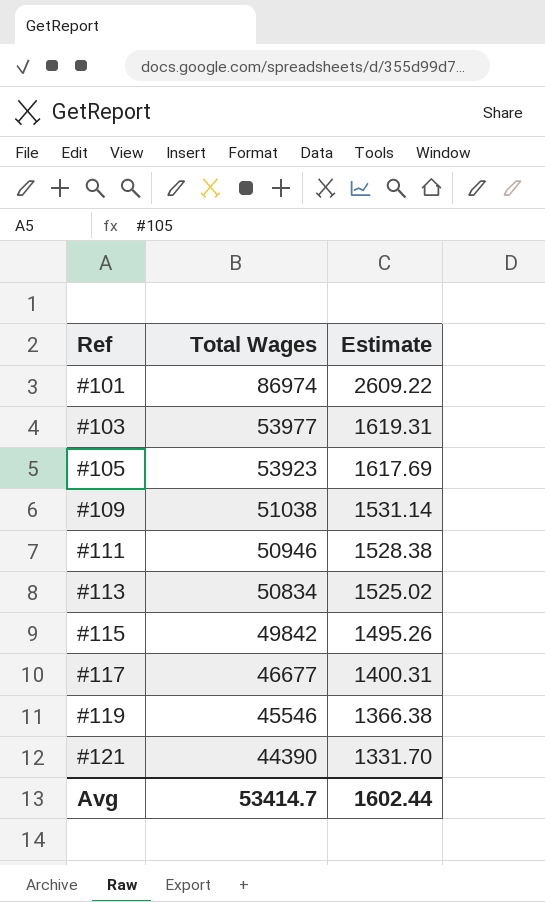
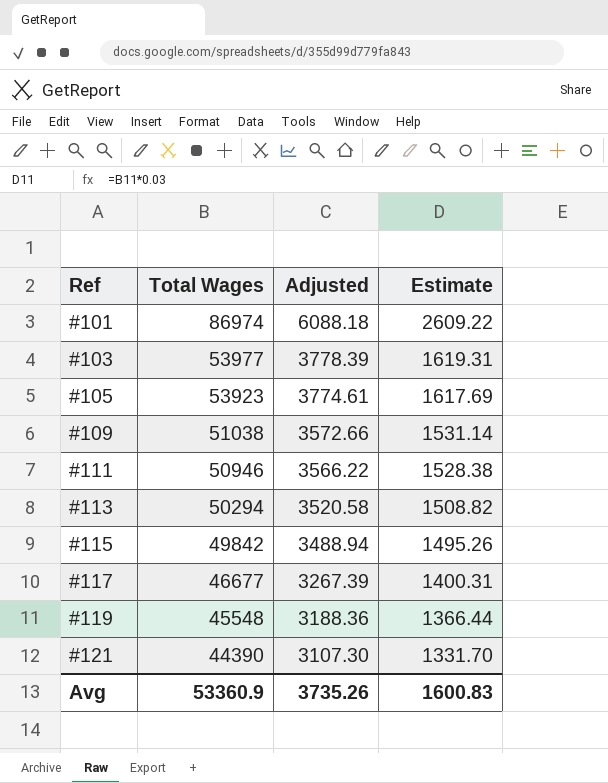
column Adjusted | formula: none -> [Total Wages] * 0.07
#113 | Total Wages: 50834 -> 50294
#113 | Estimate: 1525.02 -> 1508.82
#119 | Total Wages: 45546 -> 45548
#119 | Estimate: 1366.38 -> 1366.44
Avg | Total Wages: 53414.7 -> 53360.9
Avg | Estimate: 1602.44 -> 1600.83

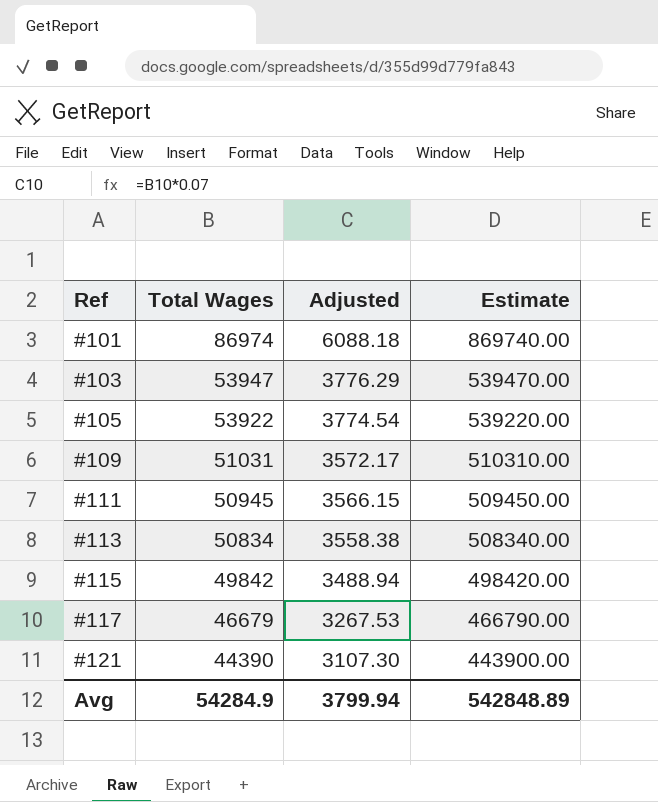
column Estimate | formula: [Total Wages] * 0.03 -> [Total Wages] * 10
row #119: 45548 | 3188.36 | 1366.44 -> none
#103 | Total Wages: 53977 -> 53947
#103 | Adjusted: 3778.39 -> 3776.29
#105 | Total Wages: 53923 -> 53922
#105 | Adjusted: 3774.61 -> 3774.54
#109 | Total Wages: 51038 -> 51031
#109 | Adjusted: 3572.66 -> 3572.17
#111 | Total Wages: 50946 -> 50945
#111 | Adjusted: 3566.22 -> 3566.15
#113 | Total Wages: 50294 -> 50834
#113 | Adjusted: 3520.58 -> 3558.38
#117 | Total Wages: 46677 -> 46679
#117 | Adjusted: 3267.39 -> 3267.53
Avg | Total Wages: 53360.9 -> 54284.9
Avg | Adjusted: 3735.26 -> 3799.94
Avg | Estimate: 1600.83 -> 542848.89

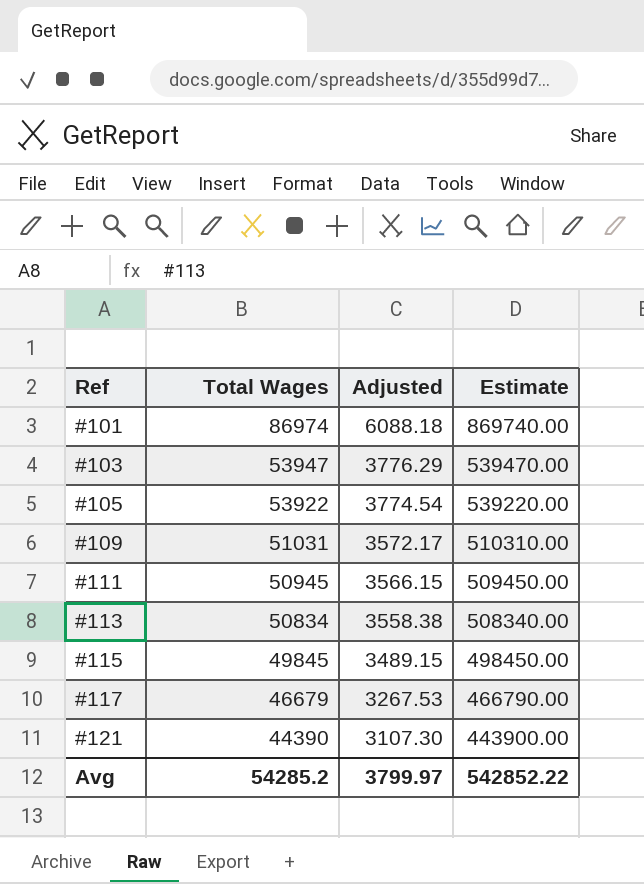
#115 | Total Wages: 49842 -> 49845
#115 | Adjusted: 3488.94 -> 3489.15
#115 | Estimate: 498420.00 -> 498450.00
Avg | Total Wages: 54284.9 -> 54285.2
Avg | Adjusted: 3799.94 -> 3799.97
Avg | Estimate: 542848.89 -> 542852.22

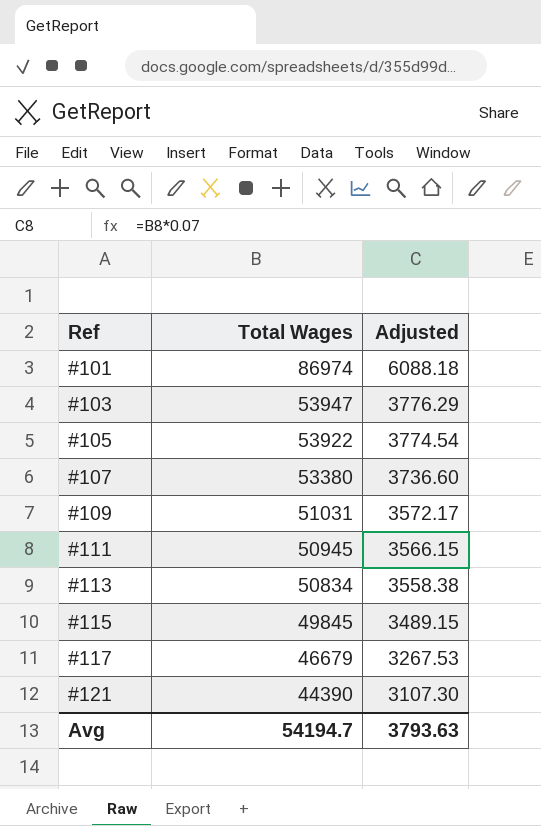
column Estimate | formula: [Total Wages] * 10 -> none
row #107: none -> 53380 | 3736.60
Avg | Total Wages: 54285.2 -> 54194.7
Avg | Adjusted: 3799.97 -> 3793.63

